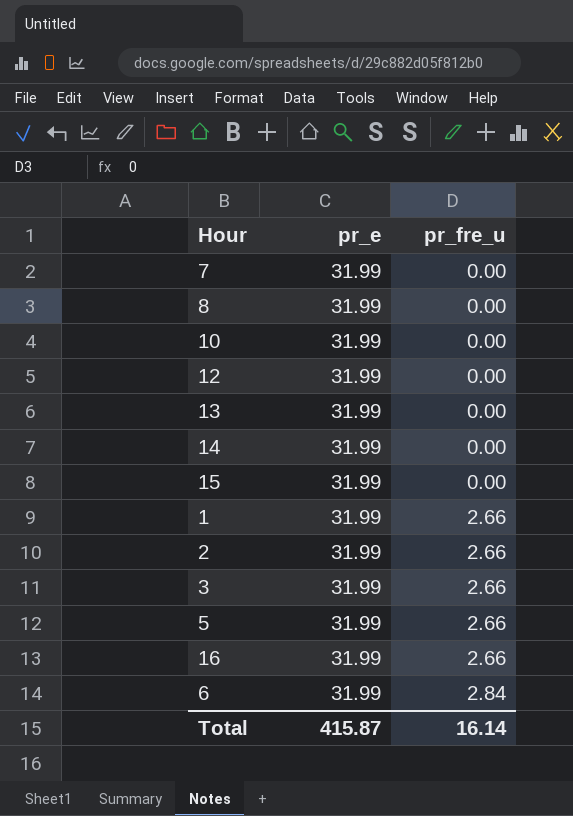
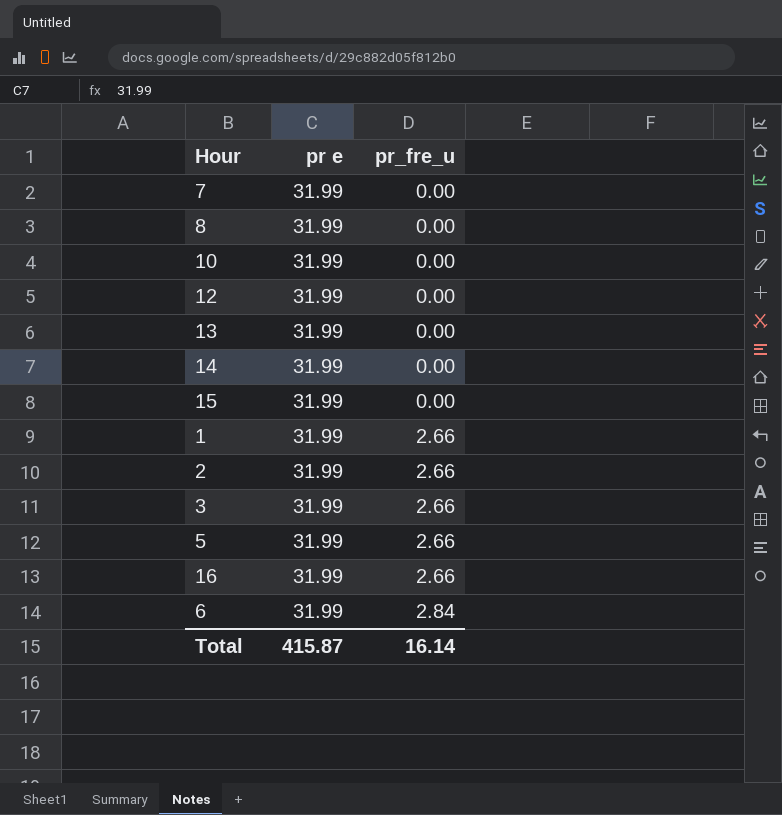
column name: pr_e -> pr e

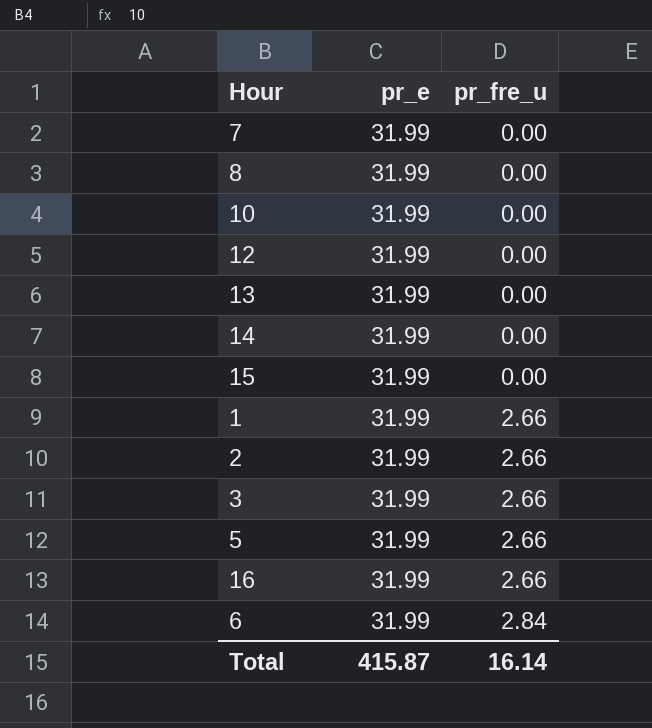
column name: pr e -> pr_e

